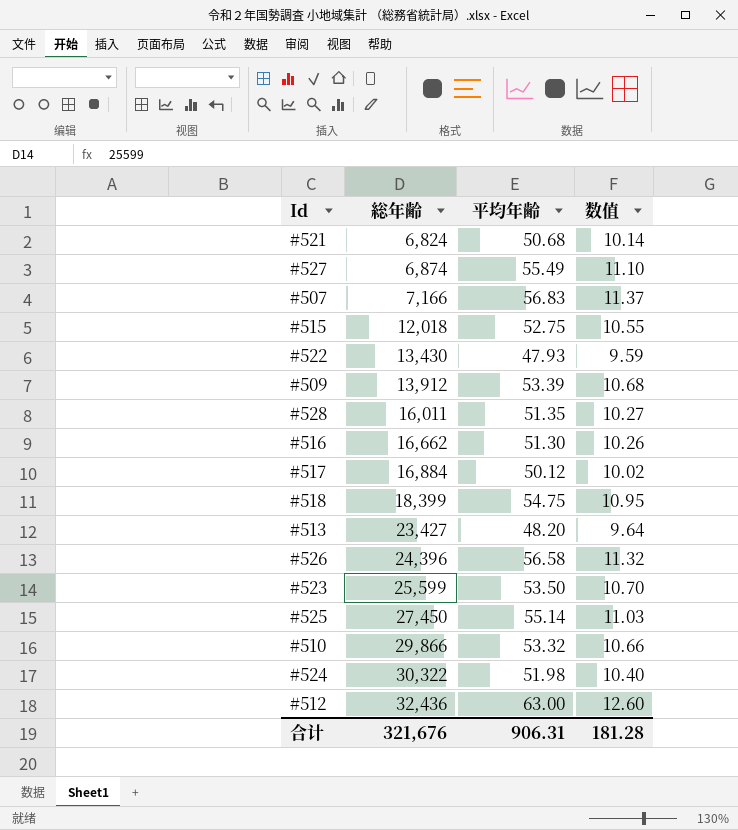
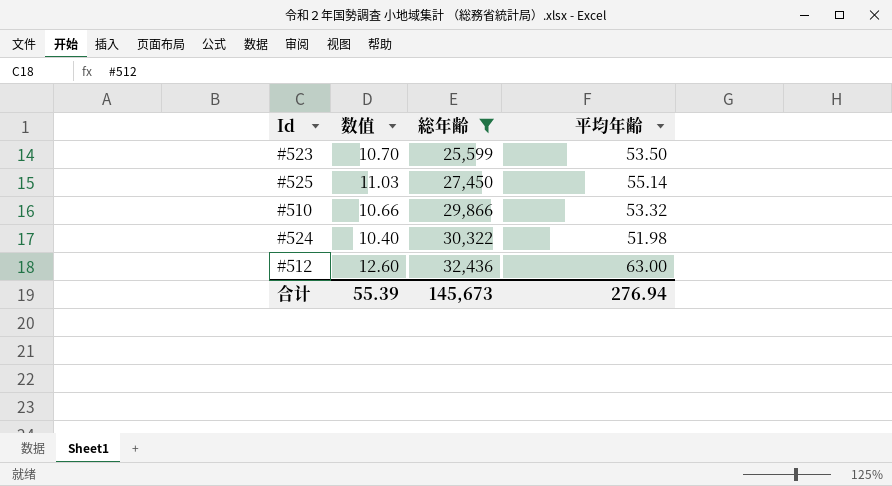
filter: none -> 総年齢 >= 25,599
column 数值 | position: 4 -> 2
合计 | 数值: 181.28 -> 55.39
合计 | 総年齢: 321,676 -> 145,673
合计 | 平均年齢: 906.31 -> 276.94

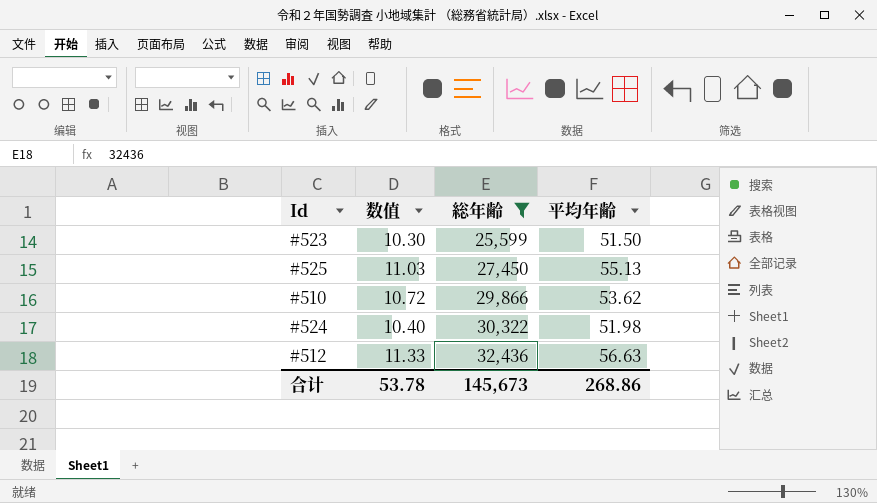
#523 | 数值: 10.70 -> 10.30
#523 | 平均年齢: 53.50 -> 51.50
#525 | 平均年齢: 55.14 -> 55.13
#510 | 数值: 10.66 -> 10.72
#510 | 平均年齢: 53.32 -> 53.62
#512 | 数值: 12.60 -> 11.33
#512 | 平均年齢: 63.00 -> 56.63
合计 | 数值: 55.39 -> 53.78
合计 | 平均年齢: 276.94 -> 268.86

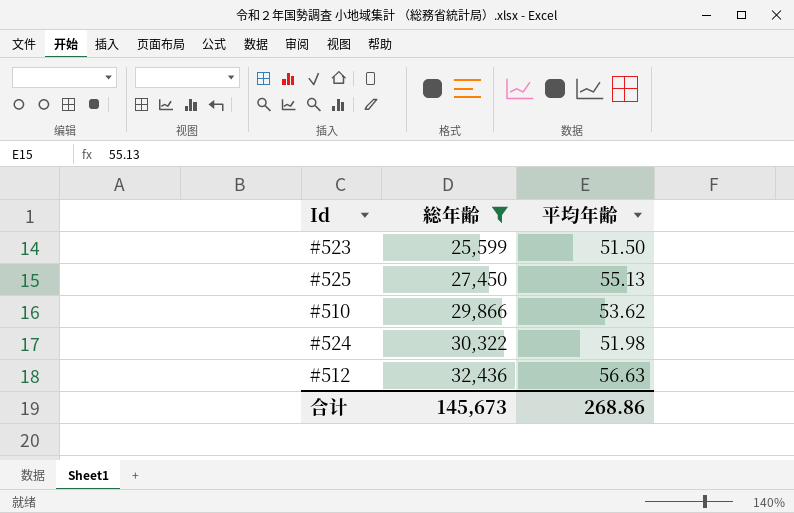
column 数值 | formula: [平均年齢] * 0.2 -> none

